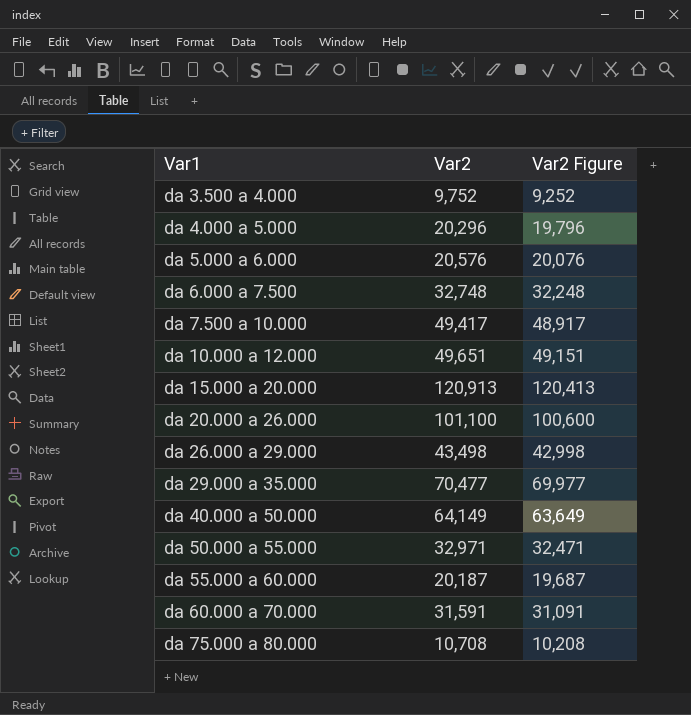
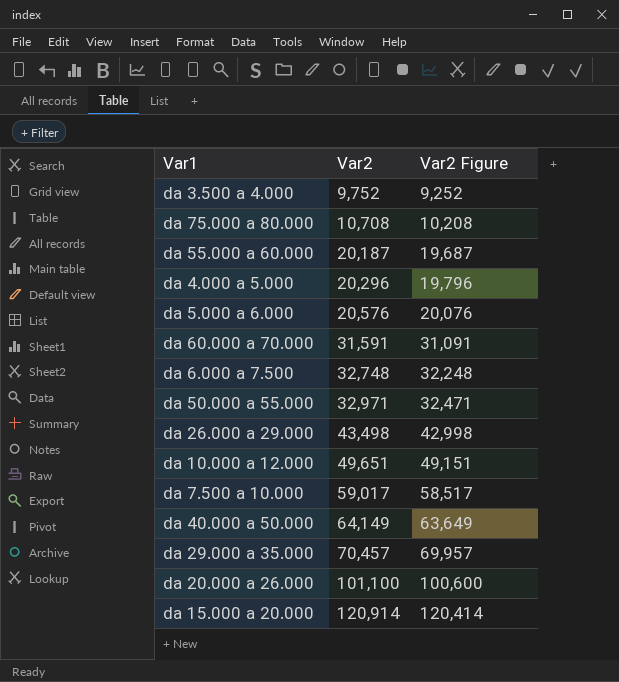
row order: Var1 ascending -> Var2 ascending
da 7.500 a 10.000 | Var2: 49,417 -> 59,017
da 7.500 a 10.000 | Var2 Figure: 48,917 -> 58,517
da 29.000 a 35.000 | Var2: 70,477 -> 70,457
da 29.000 a 35.000 | Var2 Figure: 69,977 -> 69,957
da 15.000 a 20.000 | Var2: 120,913 -> 120,914
da 15.000 a 20.000 | Var2 Figure: 120,413 -> 120,414

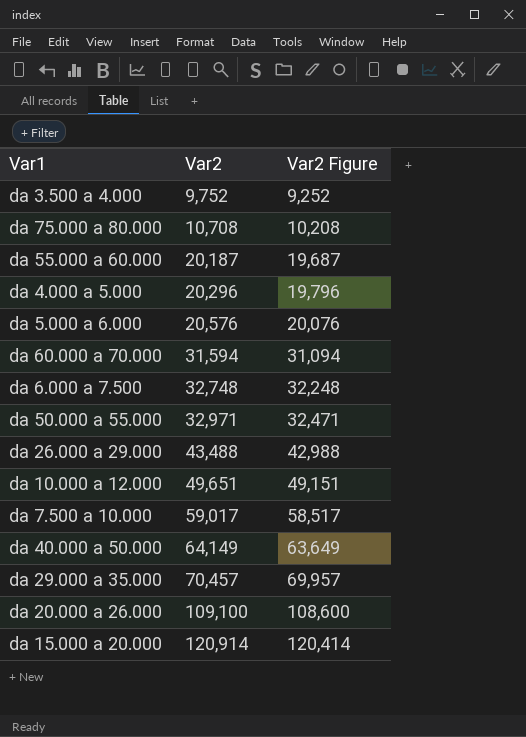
da 60.000 a 70.000 | Var2: 31,591 -> 31,594
da 60.000 a 70.000 | Var2 Figure: 31,091 -> 31,094
da 26.000 a 29.000 | Var2: 43,498 -> 43,488
da 26.000 a 29.000 | Var2 Figure: 42,998 -> 42,988
da 20.000 a 26.000 | Var2: 101,100 -> 109,100
da 20.000 a 26.000 | Var2 Figure: 100,600 -> 108,600

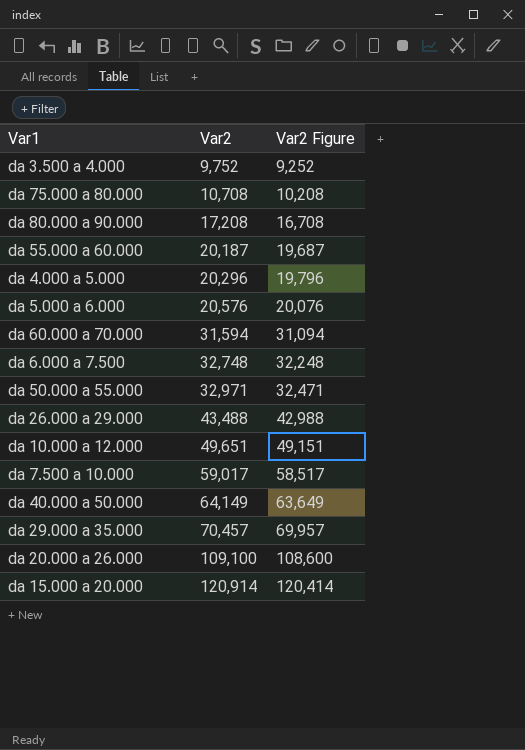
row da 80.000 a 90.000: none -> 17,208 | 16,708

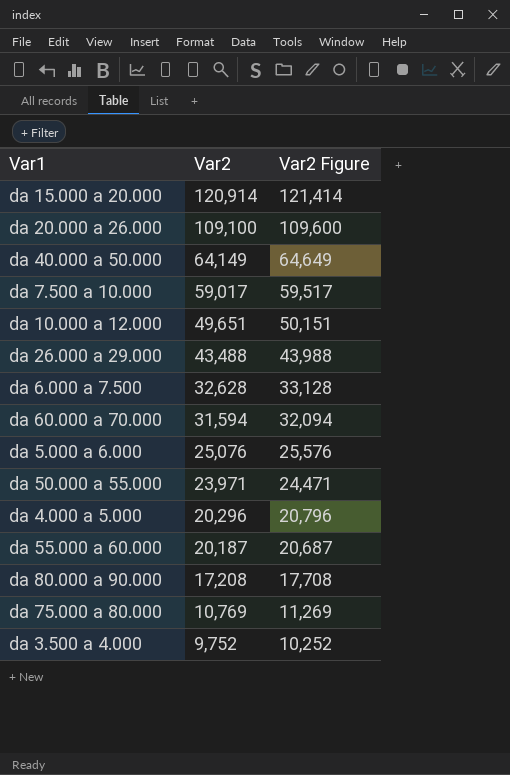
row order: Var2 ascending -> Var2 descending
column Var2 Figure | formula: [Var2] - 500 -> [Var2] + 500
row da 29.000 a 35.000: 70,457 | 69,957 -> none
da 6.000 a 7.500 | Var2: 32,748 -> 32,628
da 5.000 a 6.000 | Var2: 20,576 -> 25,076
da 50.000 a 55.000 | Var2: 32,971 -> 23,971
da 75.000 a 80.000 | Var2: 10,708 -> 10,769

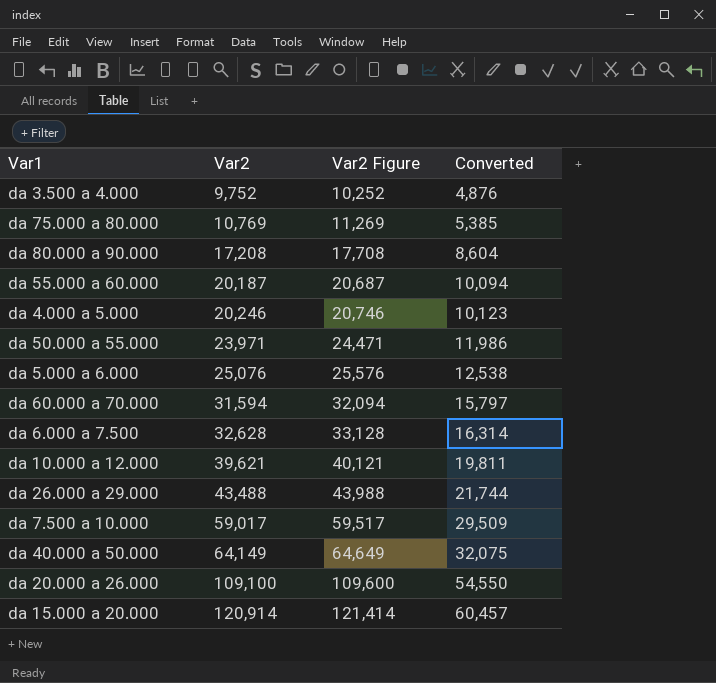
row order: Var2 descending -> Var2 ascending
column Converted | formula: none -> [Var2] * 0.5
da 4.000 a 5.000 | Var2: 20,296 -> 20,246
da 4.000 a 5.000 | Var2 Figure: 20,796 -> 20,746
da 10.000 a 12.000 | Var2: 49,651 -> 39,621
da 10.000 a 12.000 | Var2 Figure: 50,151 -> 40,121

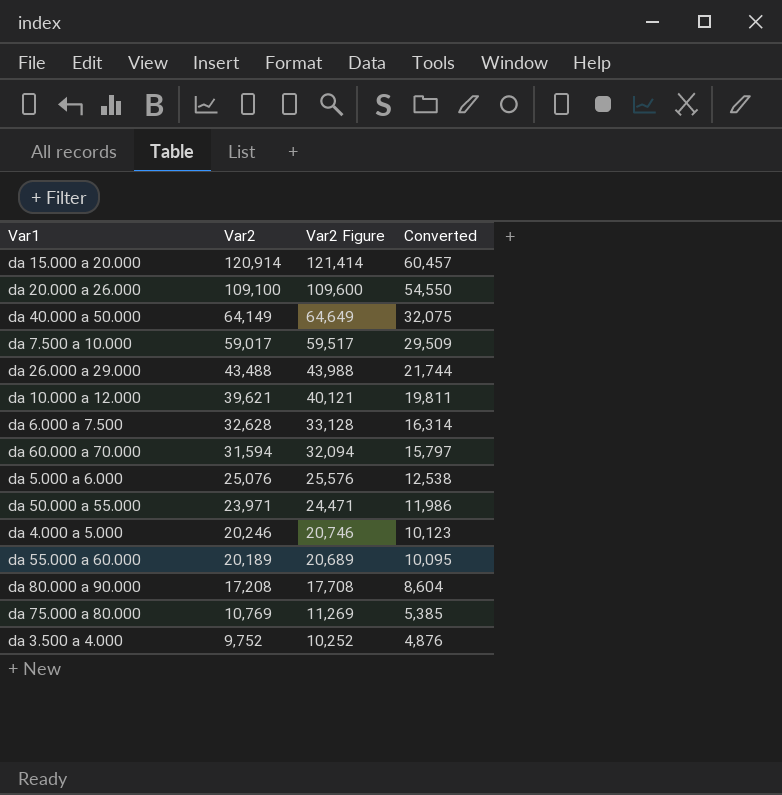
row order: Var2 ascending -> Var2 descending
da 55.000 a 60.000 | Var2: 20,187 -> 20,189
da 55.000 a 60.000 | Var2 Figure: 20,687 -> 20,689
da 55.000 a 60.000 | Converted: 10,094 -> 10,095

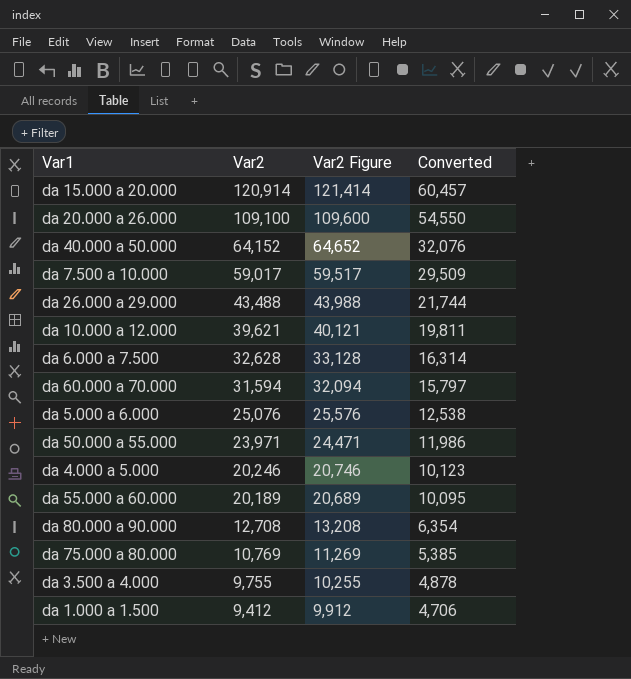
da 40.000 a 50.000 | Var2: 64,149 -> 64,152
da 40.000 a 50.000 | Var2 Figure: 64,649 -> 64,652
da 40.000 a 50.000 | Converted: 32,075 -> 32,076
da 80.000 a 90.000 | Var2: 17,208 -> 12,708
da 80.000 a 90.000 | Var2 Figure: 17,708 -> 13,208
da 80.000 a 90.000 | Converted: 8,604 -> 6,354
da 3.500 a 4.000 | Var2: 9,752 -> 9,755
da 3.500 a 4.000 | Var2 Figure: 10,252 -> 10,255
da 3.500 a 4.000 | Converted: 4,876 -> 4,878
row da 1.000 a 1.500: none -> 9,412 | 9,912 | 4,706

